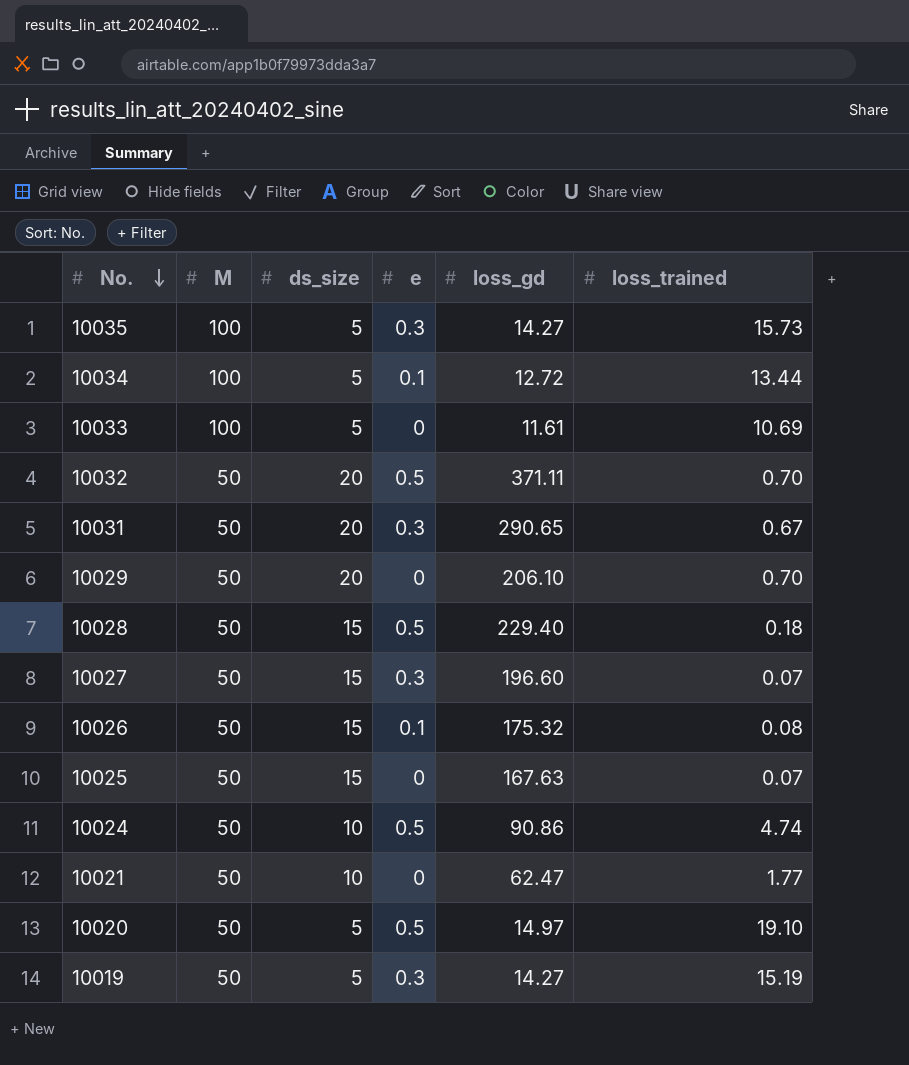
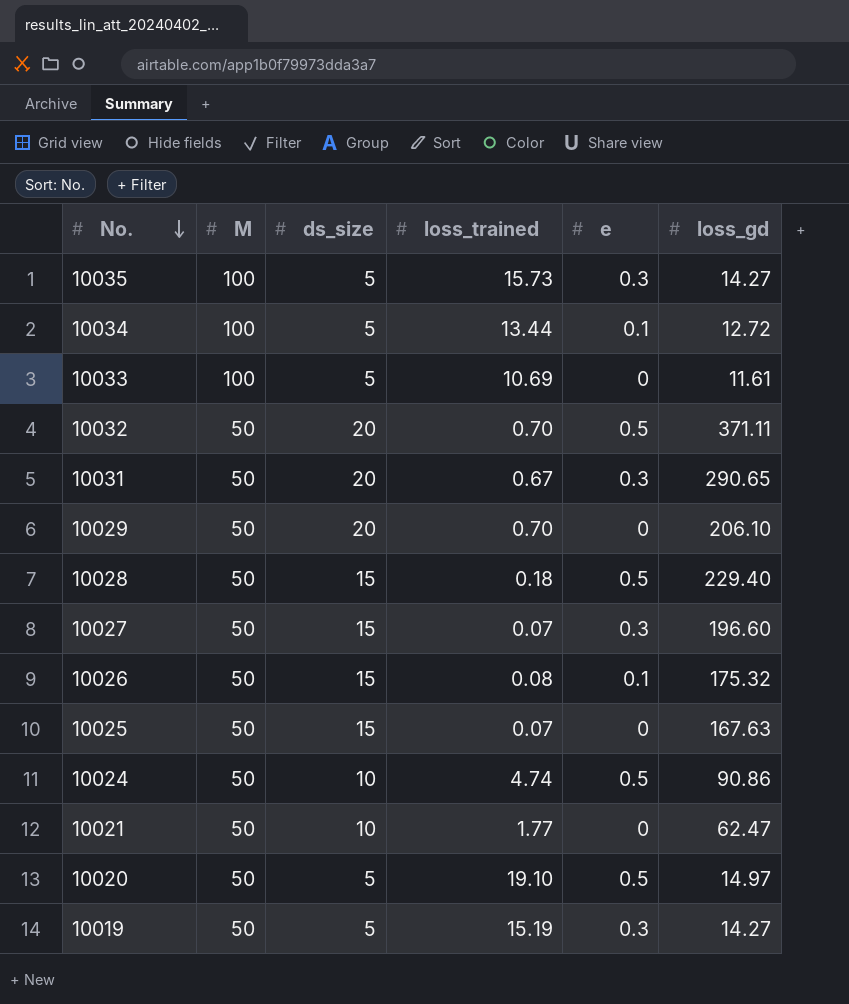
column loss_trained | position: 6 -> 4

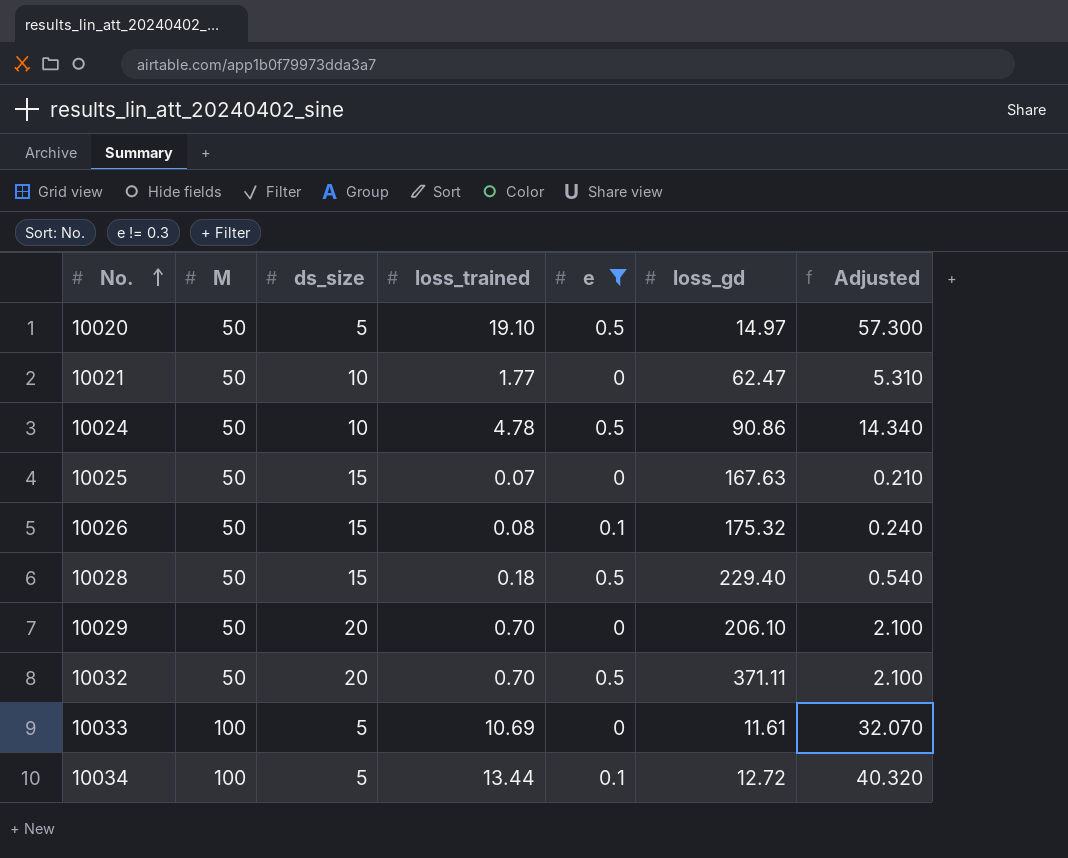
filter: none -> e != 0.3
row order: No. descending -> No. ascending
column Adjusted | formula: none -> [loss_trained] * 3
10024 | loss_trained: 4.74 -> 4.78

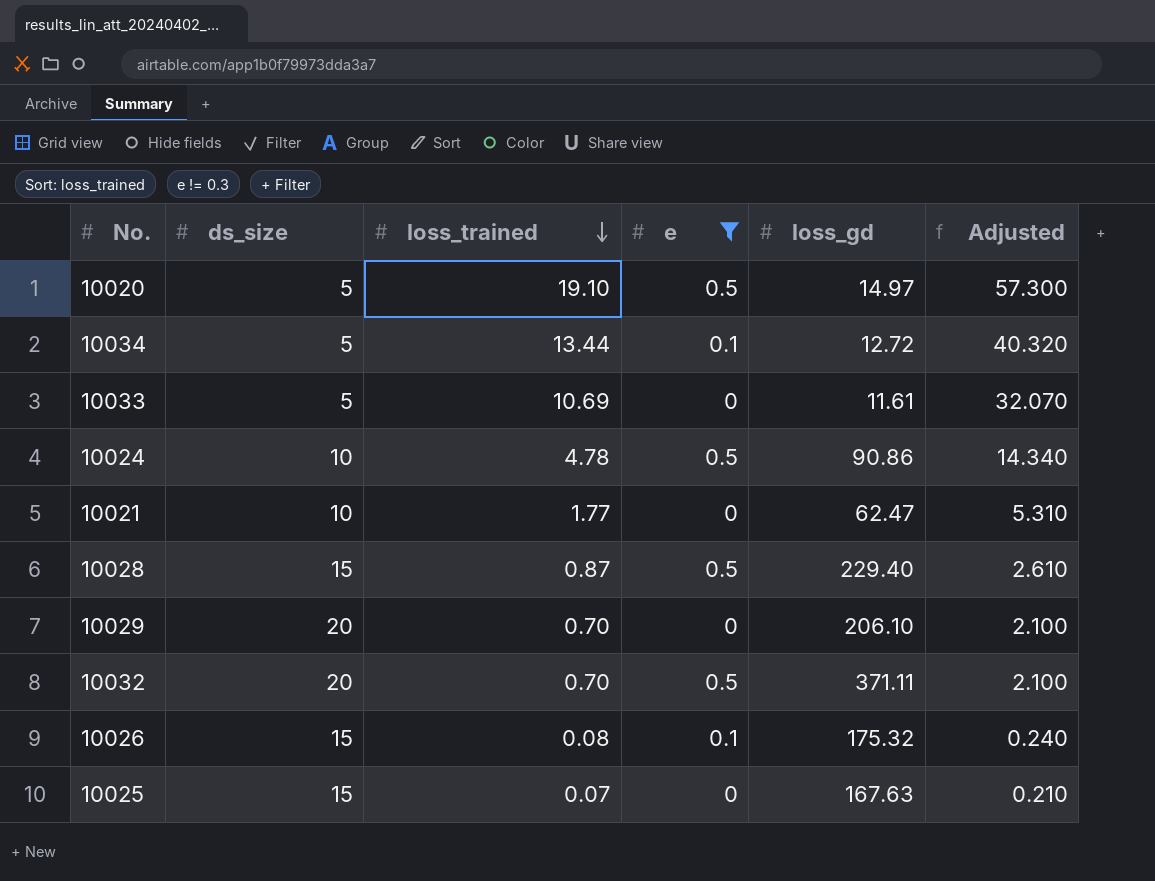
row order: No. ascending -> loss_trained descending
column M | position: 2 -> none
10028 | loss_trained: 0.18 -> 0.87
10028 | Adjusted: 0.540 -> 2.610

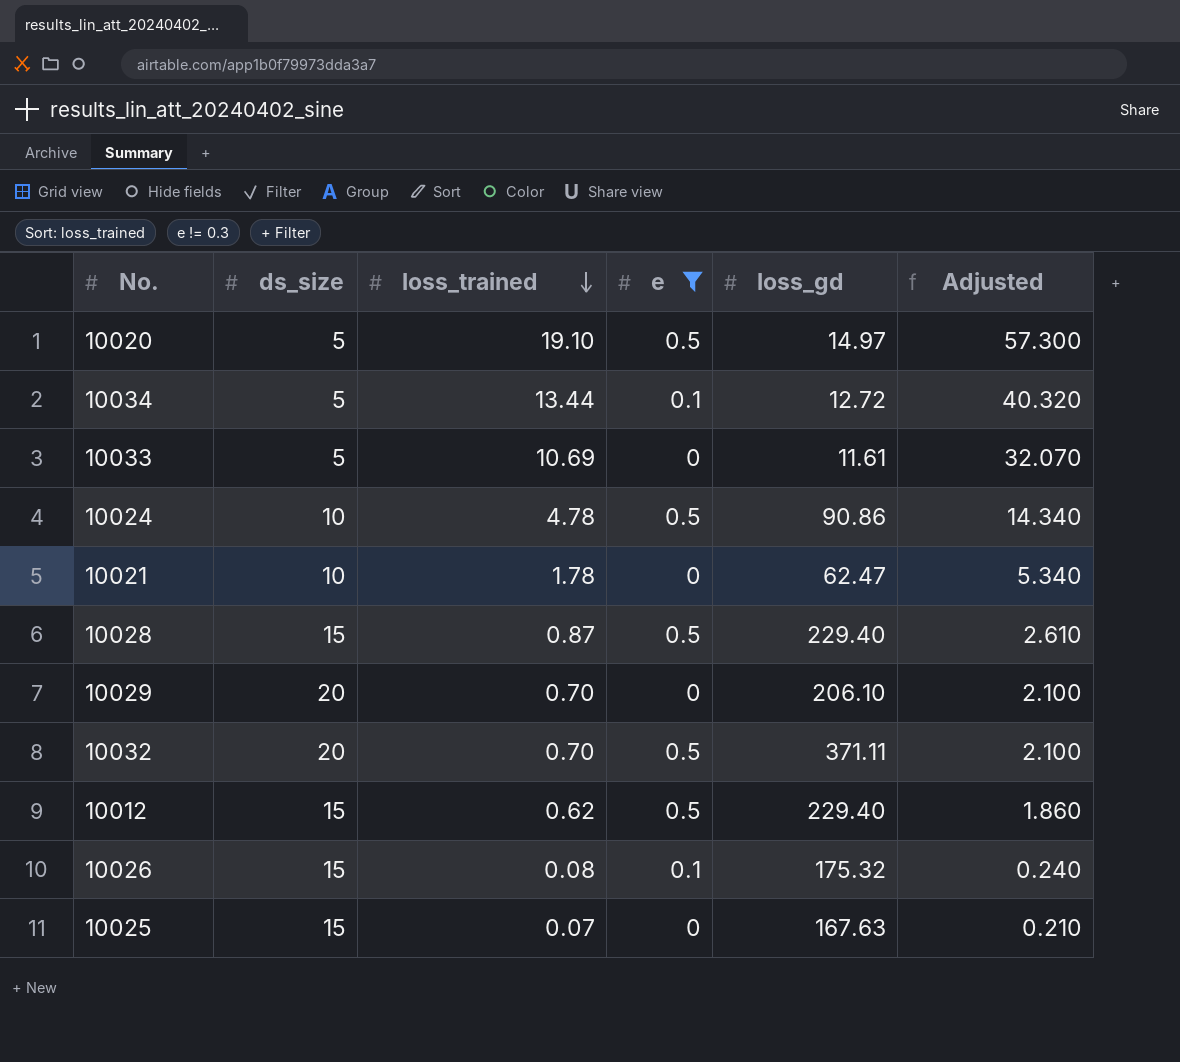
10021 | loss_trained: 1.77 -> 1.78
10021 | Adjusted: 5.310 -> 5.340
row 10012: none -> 15 | 0.62 | 0.5 | 229.40 | 1.860

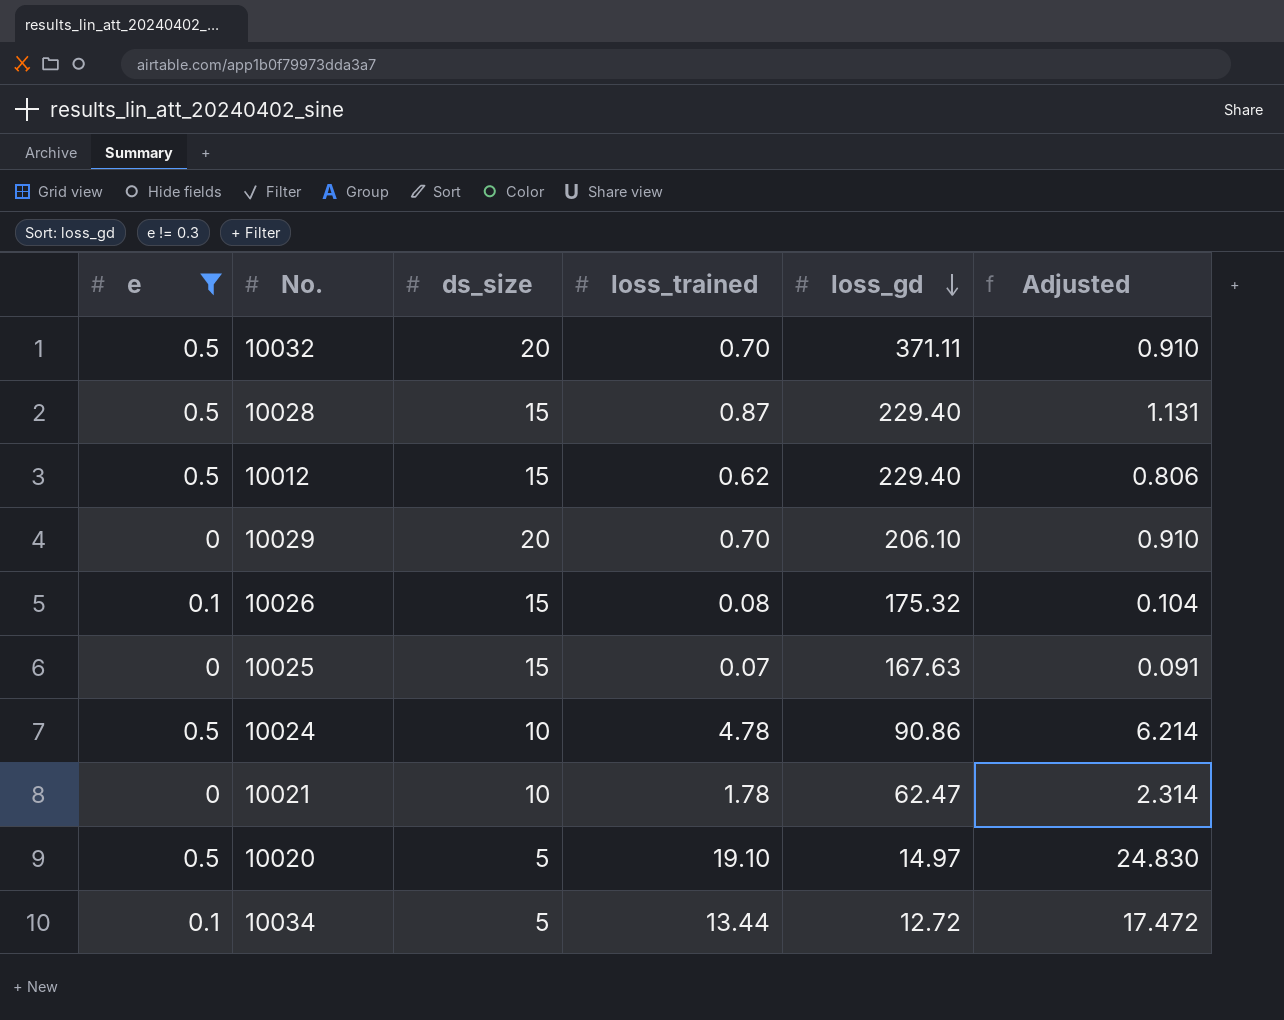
row order: loss_trained descending -> loss_gd descending
column e | position: 4 -> 1
column Adjusted | formula: [loss_trained] * 3 -> [loss_trained] * 1.3
row 10033: 5 | 10.69 | 0 | 11.61 | 32.070 -> none

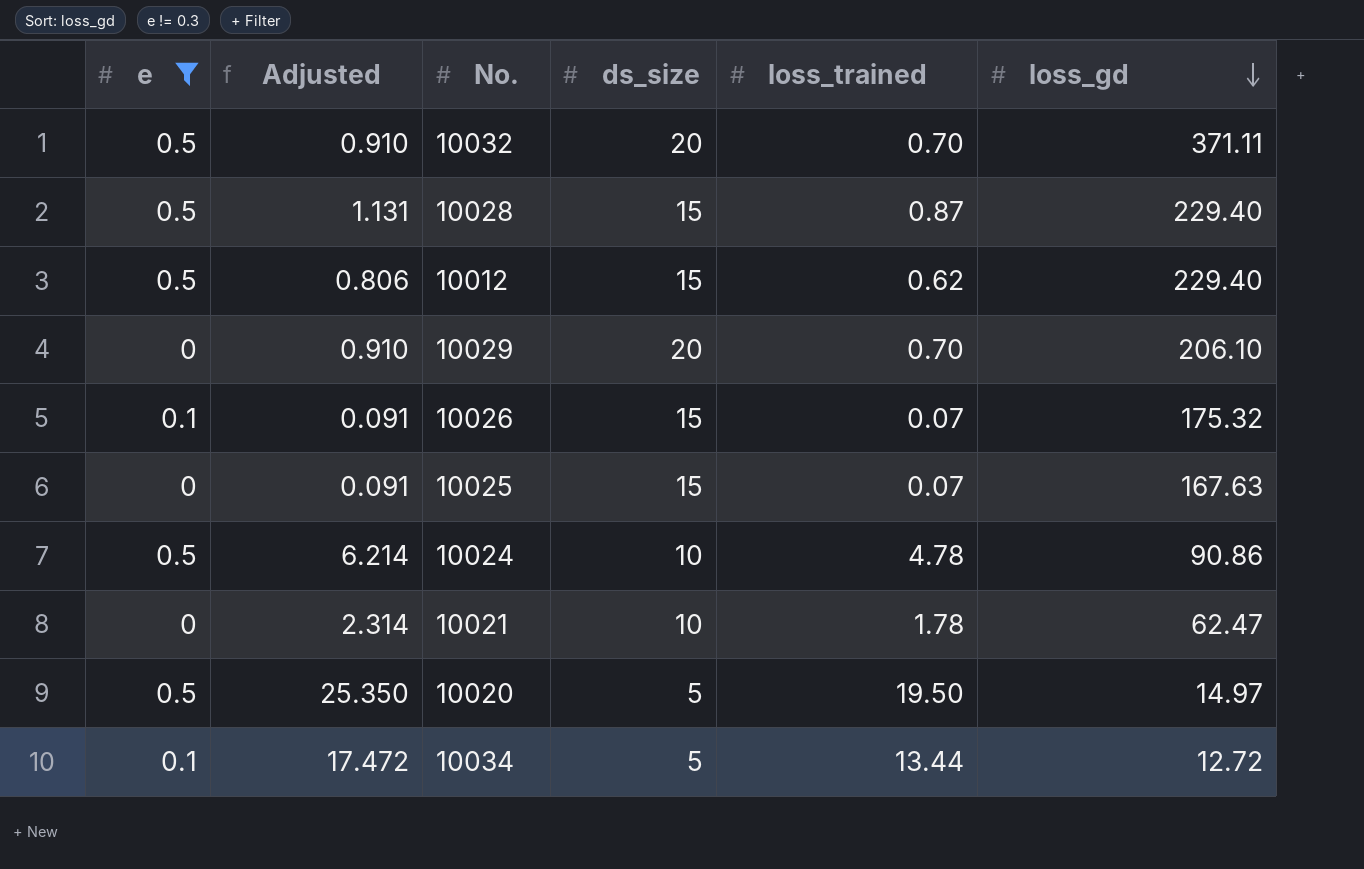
column Adjusted | position: 6 -> 2
10026 | Adjusted: 0.104 -> 0.091
10026 | loss_trained: 0.08 -> 0.07
10020 | Adjusted: 24.830 -> 25.350
10020 | loss_trained: 19.10 -> 19.50

